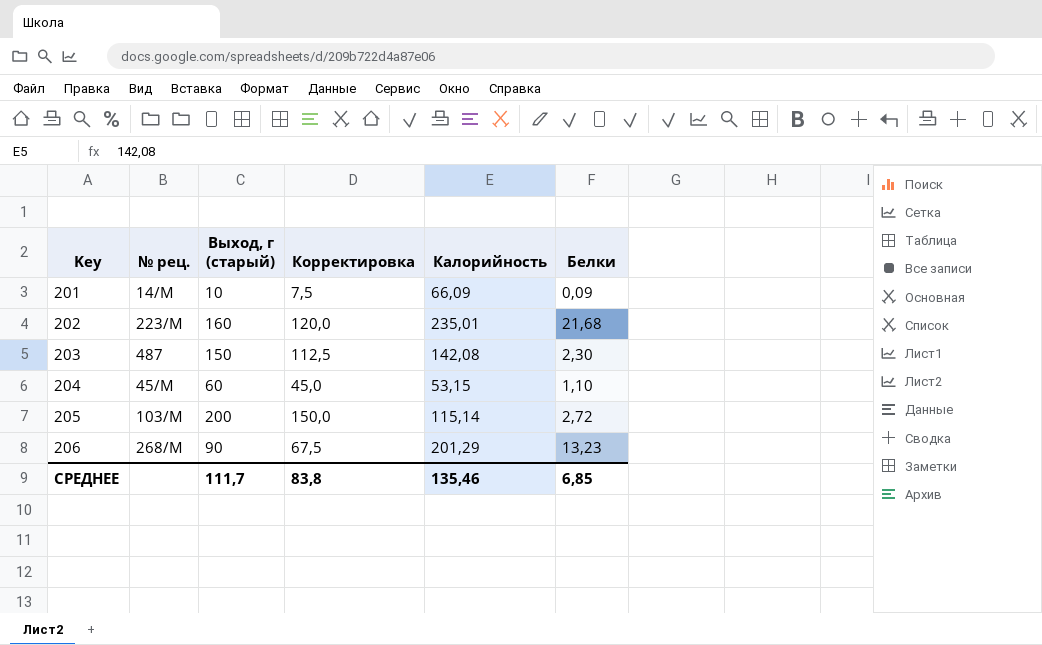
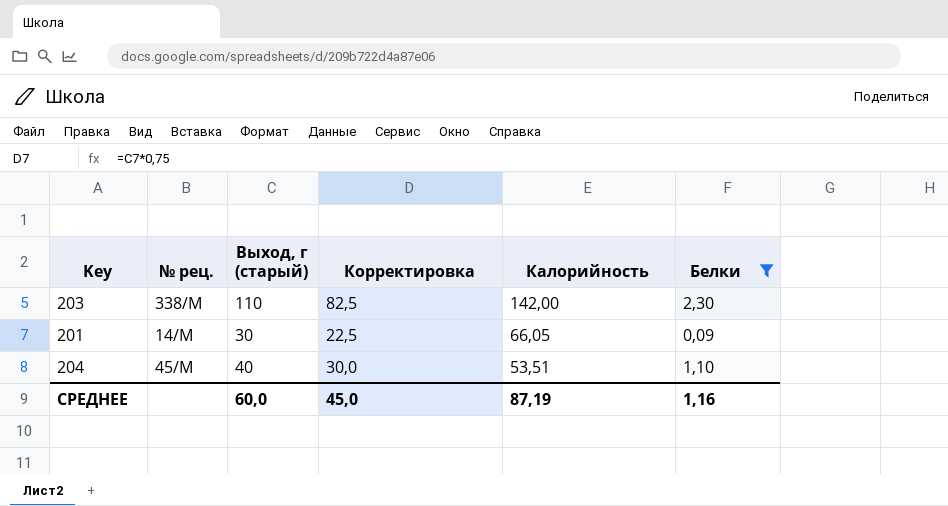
filter: none -> Белки <= 2,30
row order: Key ascending -> Калорийность descending
203 | № рец.: 487 -> 338/М
203 | Выход, г (старый): 150 -> 110
203 | Корректировка: 112,5 -> 82,5
203 | Калорийность: 142,08 -> 142,00
201 | Выход, г (старый): 10 -> 30
201 | Корректировка: 7,5 -> 22,5
201 | Калорийность: 66,09 -> 66,05
204 | Выход, г (старый): 60 -> 40
204 | Корректировка: 45,0 -> 30,0
204 | Калорийность: 53,15 -> 53,51
СРЕДНЕЕ | Выход, г (старый): 111,7 -> 60,0
СРЕДНЕЕ | Корректировка: 83,8 -> 45,0
СРЕДНЕЕ | Калорийность: 135,46 -> 87,19
СРЕДНЕЕ | Белки: 6,85 -> 1,16

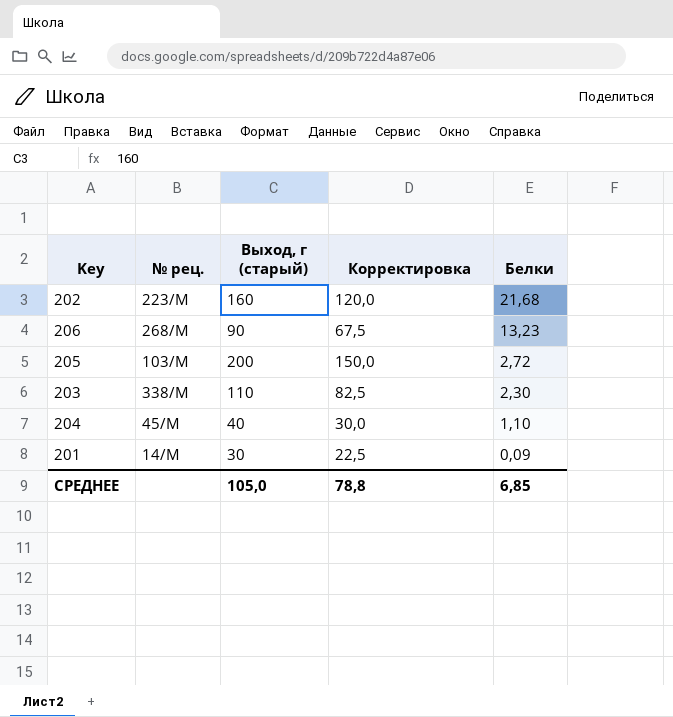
filter: Белки <= 2,30 -> none
row order: Калорийность descending -> Белки descending
column Калорийность | position: 5 -> none
СРЕДНЕЕ | Выход, г (старый): 60,0 -> 105,0
СРЕДНЕЕ | Корректировка: 45,0 -> 78,8
СРЕДНЕЕ | Белки: 1,16 -> 6,85

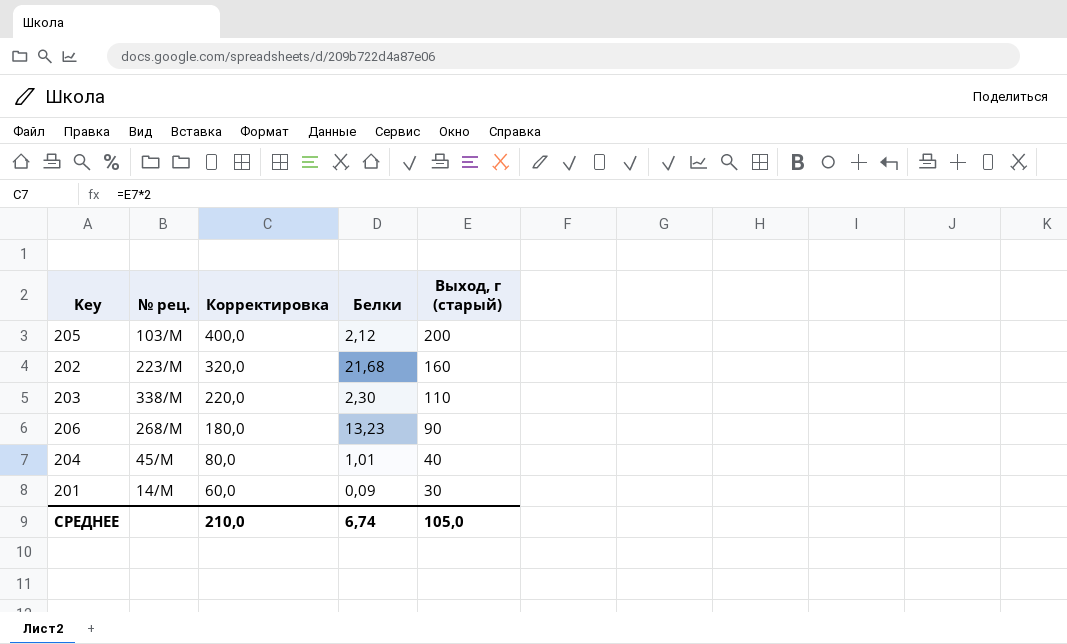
row order: Белки descending -> Корректировка descending
column Корректировка | formula: [Выход, г (старый)] * 0,75 -> [Выход, г (старый)] * 2
column Выход, г (старый) | position: 3 -> 5
205 | Белки: 2,72 -> 2,12
204 | Белки: 1,10 -> 1,01
СРЕДНЕЕ | Корректировка: 78,8 -> 210,0
СРЕДНЕЕ | Белки: 6,85 -> 6,74

